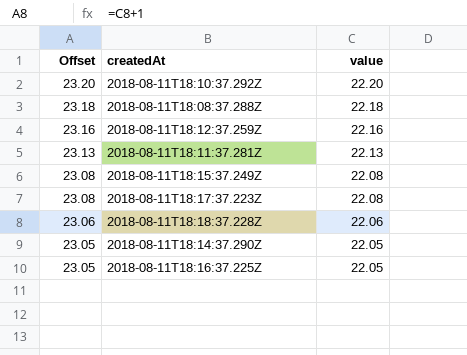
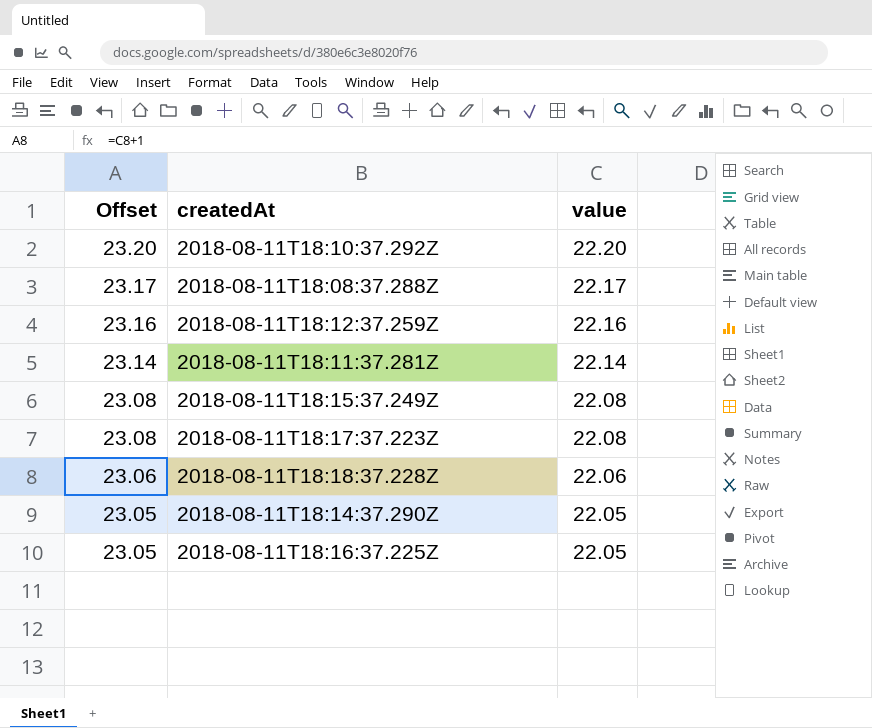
2018-08-11T18:08:37.288Z | Offset: 23.18 -> 23.17
2018-08-11T18:08:37.288Z | value: 22.18 -> 22.17
2018-08-11T18:11:37.281Z | Offset: 23.13 -> 23.14
2018-08-11T18:11:37.281Z | value: 22.13 -> 22.14

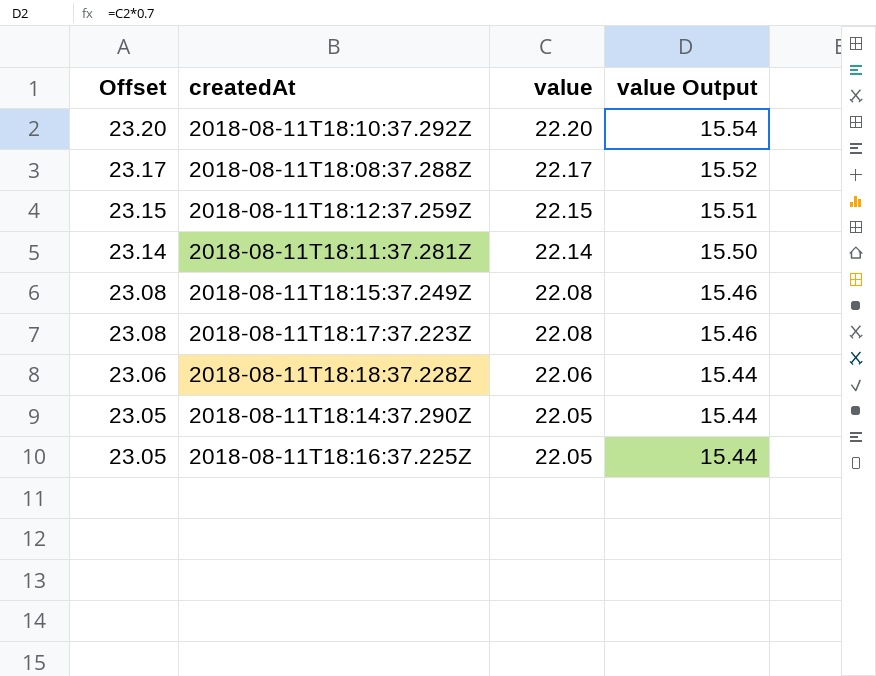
column value Output | formula: none -> [value] * 0.7
2018-08-11T18:12:37.259Z | Offset: 23.16 -> 23.15
2018-08-11T18:12:37.259Z | value: 22.16 -> 22.15

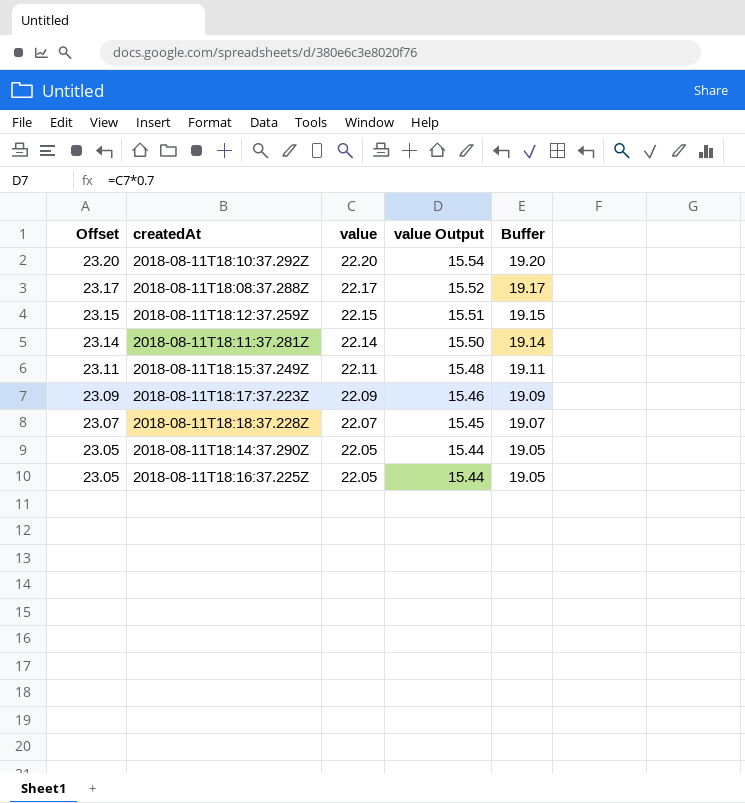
column Buffer | formula: none -> [value] - 3
2018-08-11T18:15:37.249Z | Offset: 23.08 -> 23.11
2018-08-11T18:15:37.249Z | value: 22.08 -> 22.11
2018-08-11T18:15:37.249Z | value Output: 15.46 -> 15.48
2018-08-11T18:17:37.223Z | Offset: 23.08 -> 23.09
2018-08-11T18:17:37.223Z | value: 22.08 -> 22.09
2018-08-11T18:18:37.228Z | Offset: 23.06 -> 23.07
2018-08-11T18:18:37.228Z | value: 22.06 -> 22.07
2018-08-11T18:18:37.228Z | value Output: 15.44 -> 15.45

